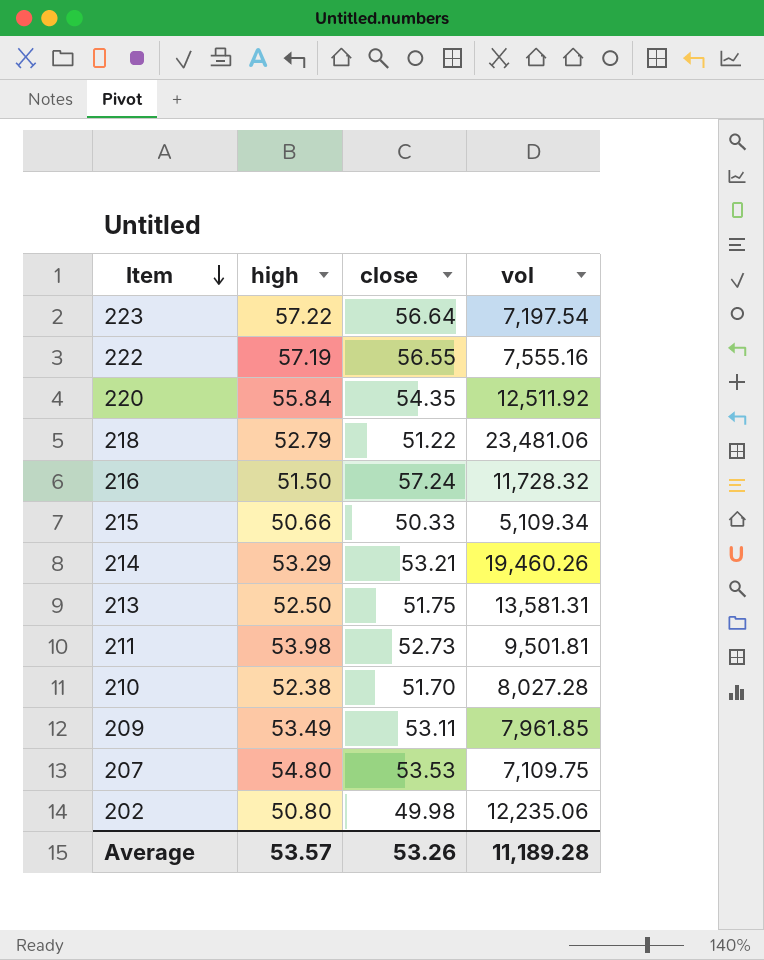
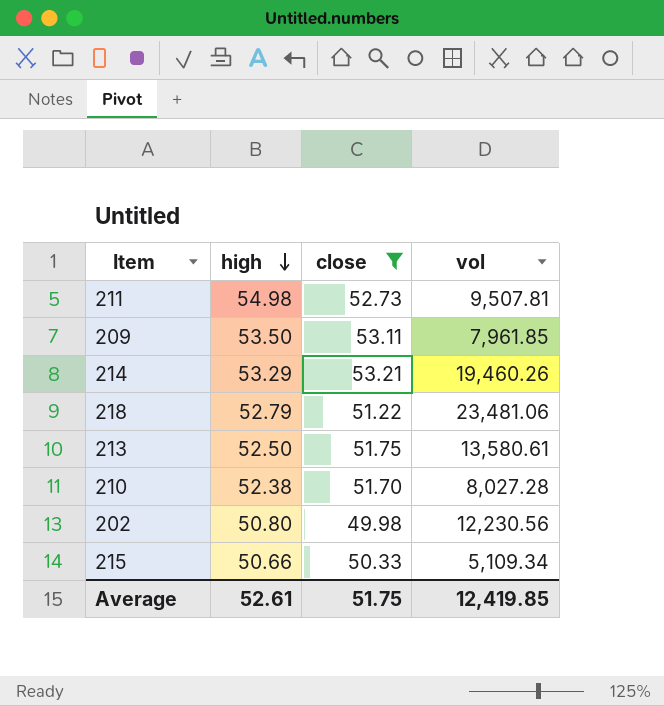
filter: none -> close <= 53.21
row order: Item descending -> high descending
211 | high: 53.98 -> 54.98
211 | vol: 9,501.81 -> 9,507.81
209 | high: 53.49 -> 53.50
213 | vol: 13,581.31 -> 13,580.61
202 | vol: 12,235.06 -> 12,230.56
Average | high: 53.57 -> 52.61
Average | close: 53.26 -> 51.75
Average | vol: 11,189.28 -> 12,419.85

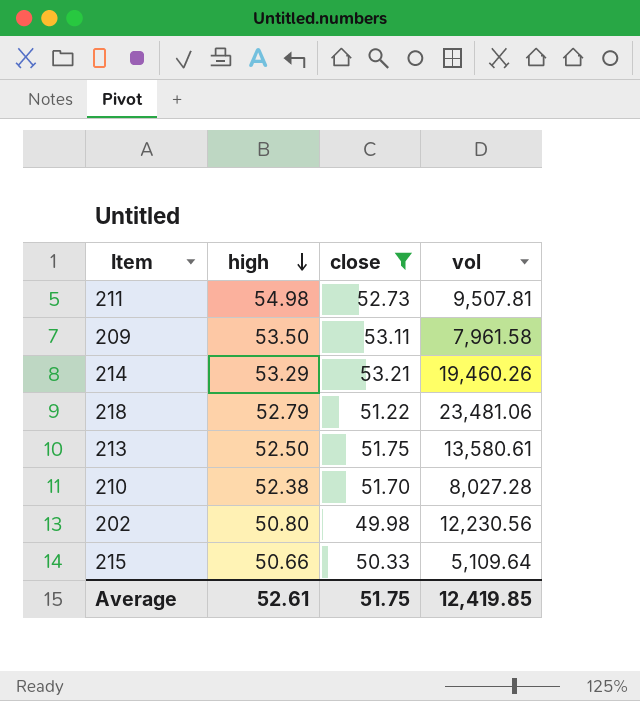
209 | vol: 7,961.85 -> 7,961.58
215 | vol: 5,109.34 -> 5,109.64

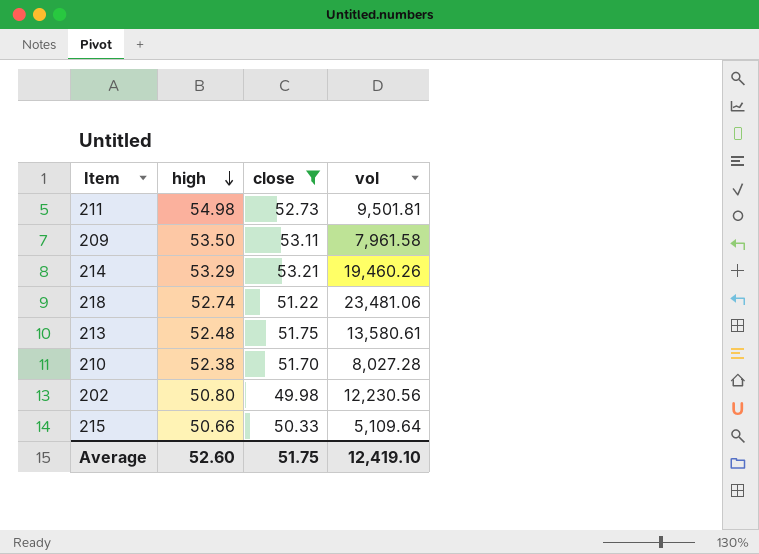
211 | vol: 9,507.81 -> 9,501.81
218 | high: 52.79 -> 52.74
213 | high: 52.50 -> 52.48
Average | high: 52.61 -> 52.60
Average | vol: 12,419.85 -> 12,419.10

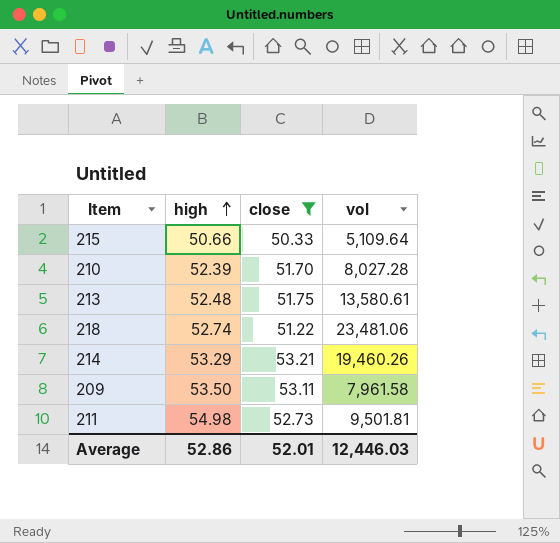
row order: high descending -> high ascending
row 202: 50.80 | 49.98 | 12,230.56 -> none
210 | high: 52.38 -> 52.39
Average | high: 52.60 -> 52.86
Average | close: 51.75 -> 52.01
Average | vol: 12,419.10 -> 12,446.03

